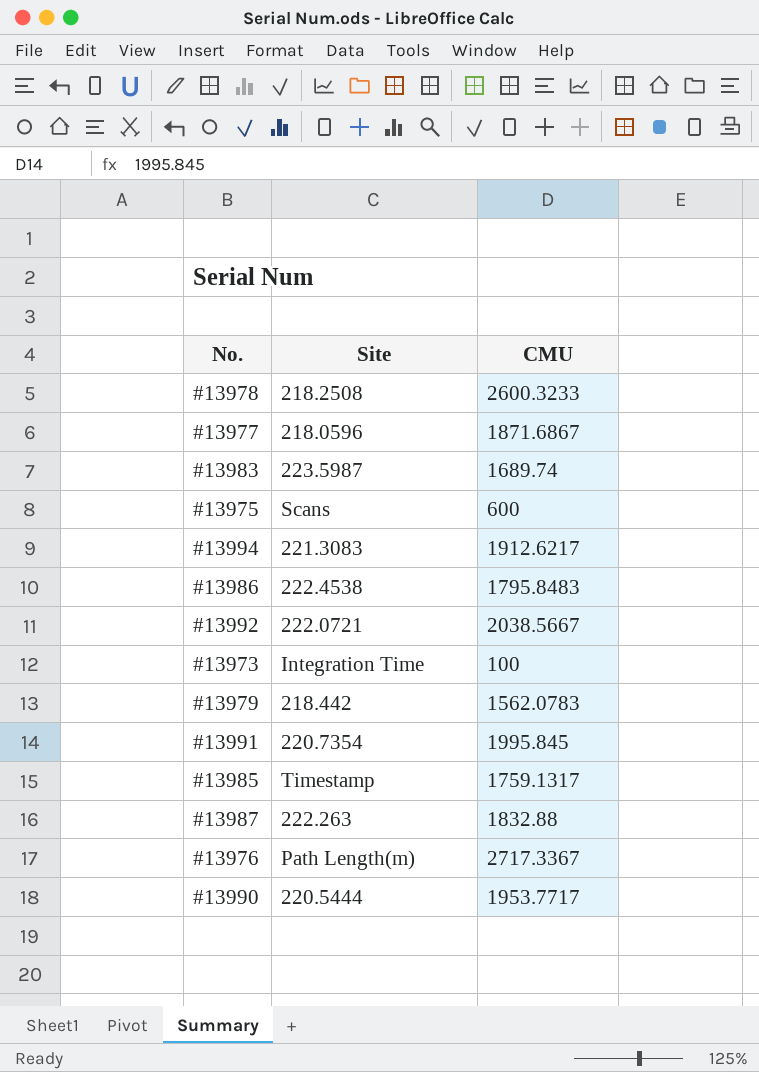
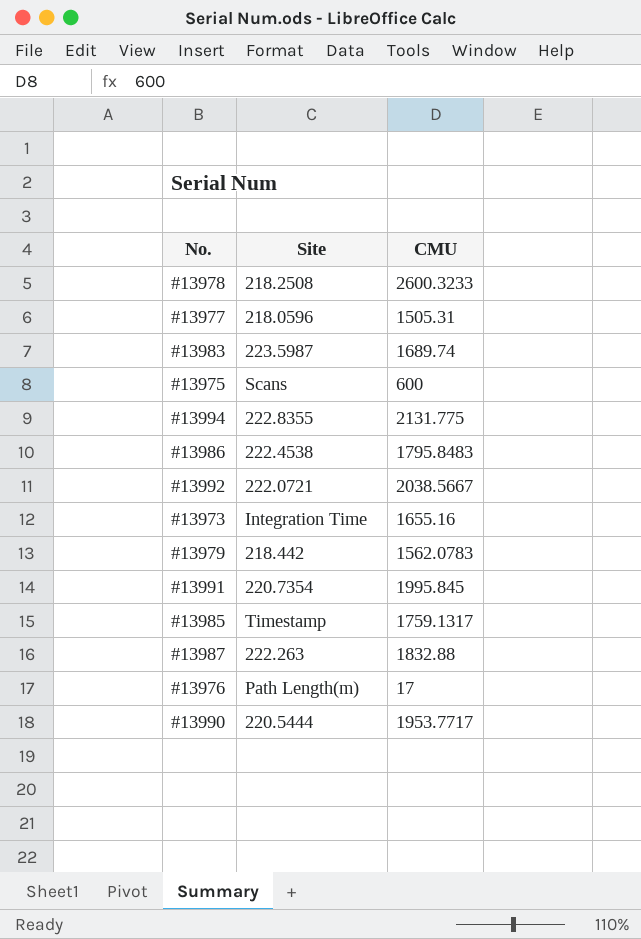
#13977 | CMU: 1871.6867 -> 1505.31
#13994 | Site: 221.3083 -> 222.8355
#13994 | CMU: 1912.6217 -> 2131.775
#13973 | CMU: 100 -> 1655.16
#13976 | CMU: 2717.3367 -> 17

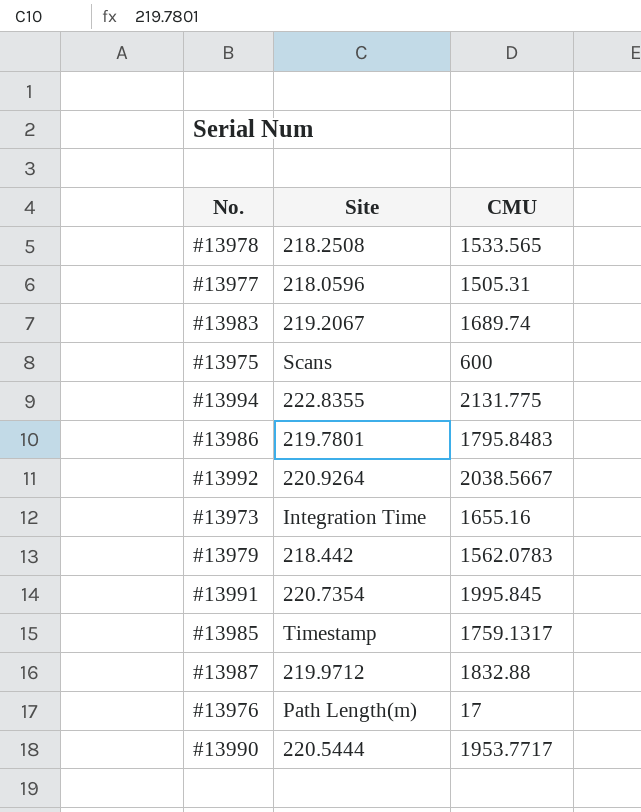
#13978 | CMU: 2600.3233 -> 1533.565
#13983 | Site: 223.5987 -> 219.2067
#13986 | Site: 222.4538 -> 219.7801
#13992 | Site: 222.0721 -> 220.9264
#13987 | Site: 222.263 -> 219.9712

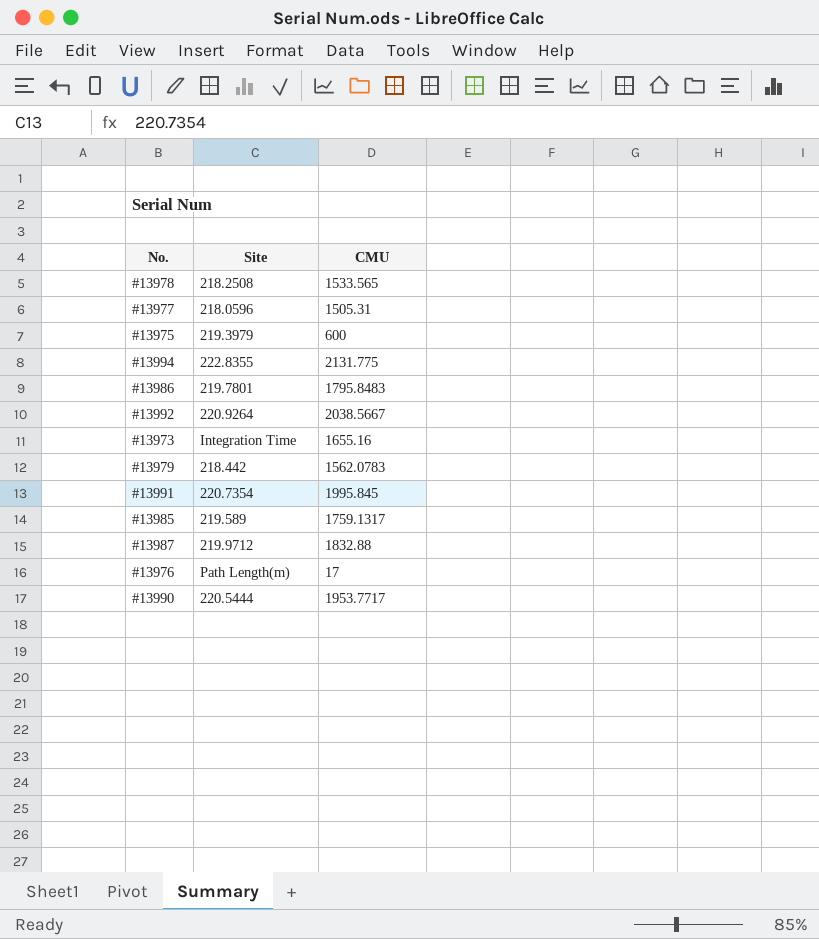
row #13983: 219.2067 | 1689.74 -> none
#13975 | Site: Scans -> 219.3979
#13985 | Site: Timestamp -> 219.589

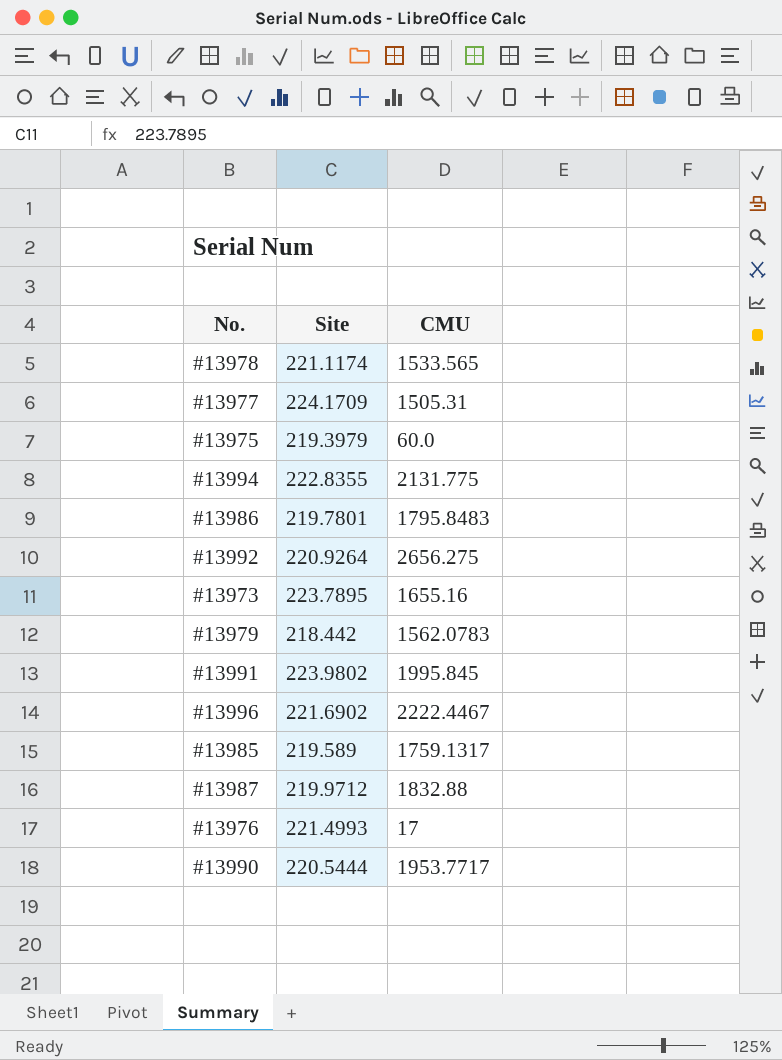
#13978 | Site: 218.2508 -> 221.1174
#13977 | Site: 218.0596 -> 224.1709
#13975 | CMU: 600 -> 60.0
#13992 | CMU: 2038.5667 -> 2656.275
#13973 | Site: Integration Time -> 223.7895
#13991 | Site: 220.7354 -> 223.9802
row #13996: none -> 221.6902 | 2222.4467
#13976 | Site: Path Length(m) -> 221.4993

